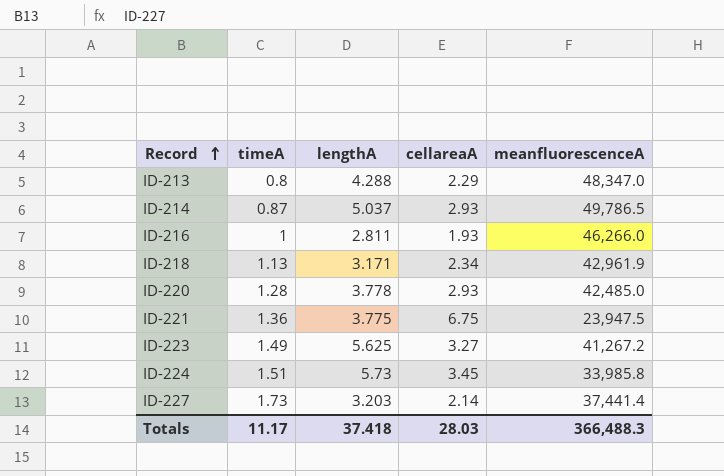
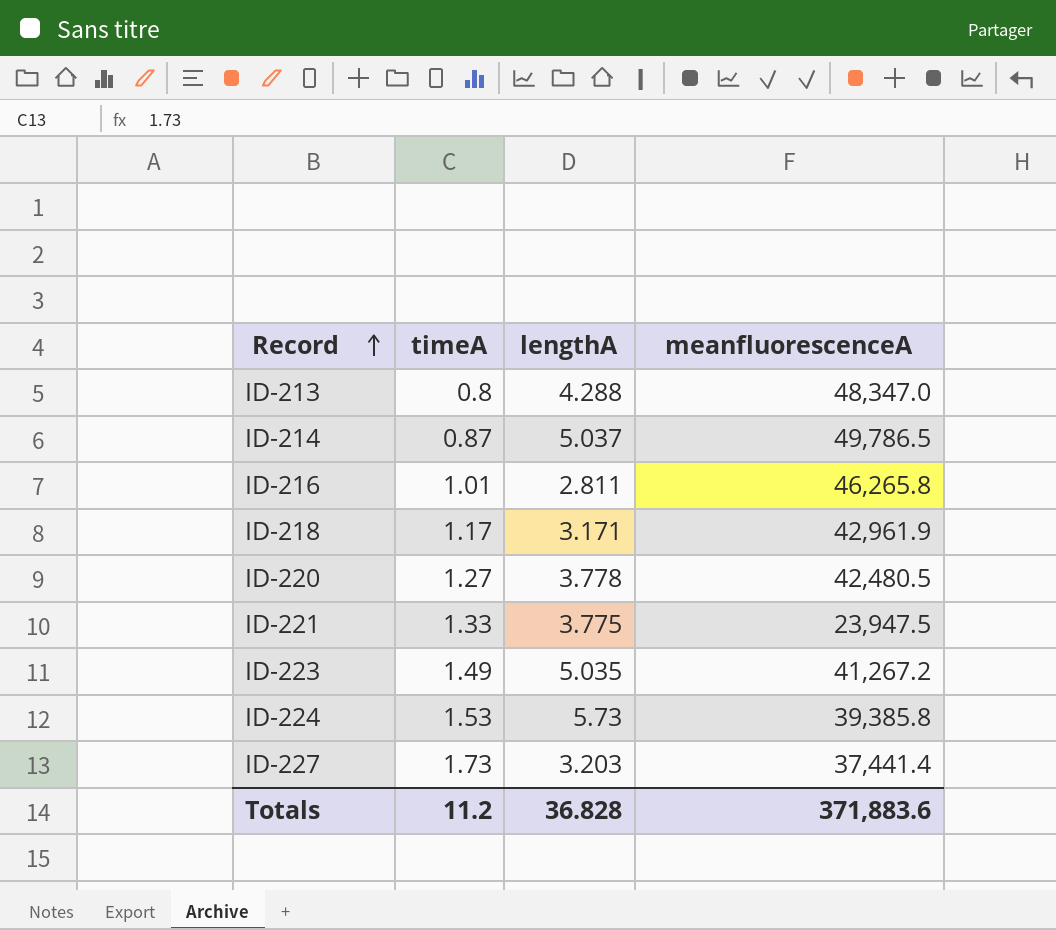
column cellareaA | position: 4 -> none
ID-216 | timeA: 1 -> 1.01
ID-216 | meanfluorescenceA: 46,266.0 -> 46,265.8
ID-218 | timeA: 1.13 -> 1.17
ID-220 | timeA: 1.28 -> 1.27
ID-220 | meanfluorescenceA: 42,485.0 -> 42,480.5
ID-221 | timeA: 1.36 -> 1.33
ID-223 | lengthA: 5.625 -> 5.035
ID-224 | timeA: 1.51 -> 1.53
ID-224 | meanfluorescenceA: 33,985.8 -> 39,385.8
Totals | timeA: 11.17 -> 11.2
Totals | lengthA: 37.418 -> 36.828
Totals | meanfluorescenceA: 366,488.3 -> 371,883.6

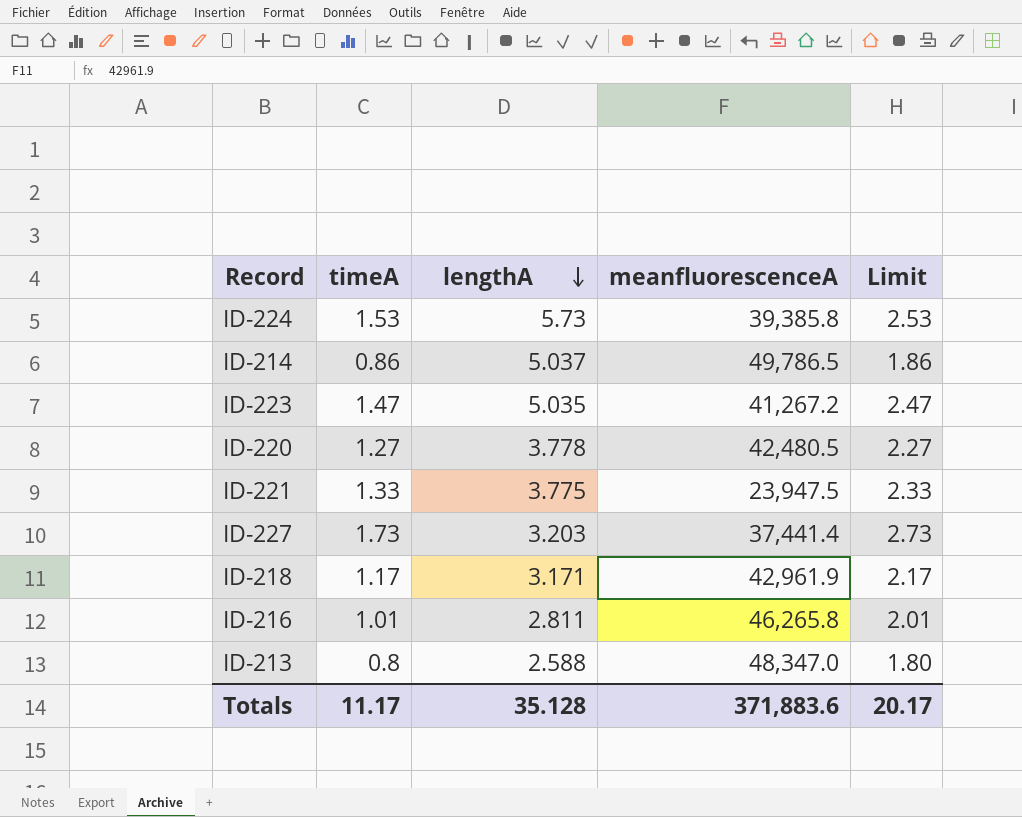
row order: Record ascending -> lengthA descending
column Limit | formula: none -> [timeA] + 1
ID-214 | timeA: 0.87 -> 0.86
ID-223 | timeA: 1.49 -> 1.47
ID-213 | lengthA: 4.288 -> 2.588
Totals | timeA: 11.2 -> 11.17
Totals | lengthA: 36.828 -> 35.128

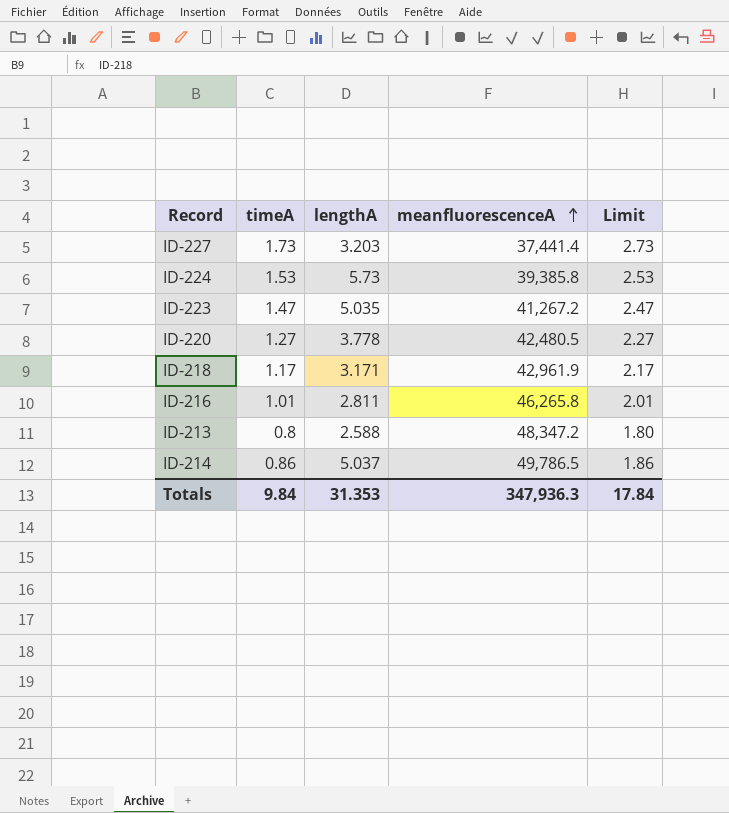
row order: lengthA descending -> meanfluorescenceA ascending
row ID-221: 1.33 | 3.775 | 23,947.5 | 2.33 -> none
ID-213 | meanfluorescenceA: 48,347.0 -> 48,347.2
Totals | timeA: 11.17 -> 9.84
Totals | lengthA: 35.128 -> 31.353
Totals | meanfluorescenceA: 371,883.6 -> 347,936.3
Totals | Limit: 20.17 -> 17.84

